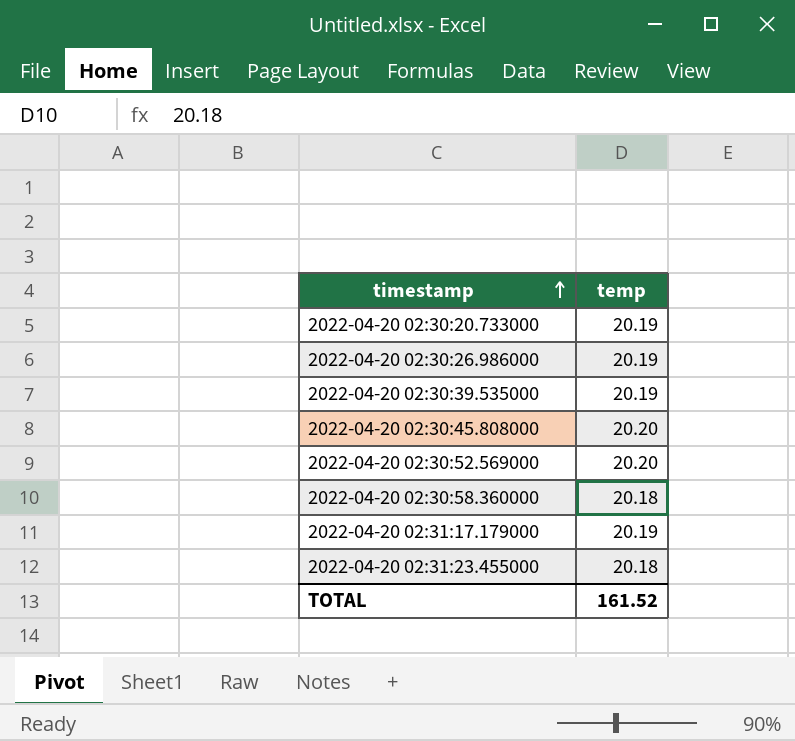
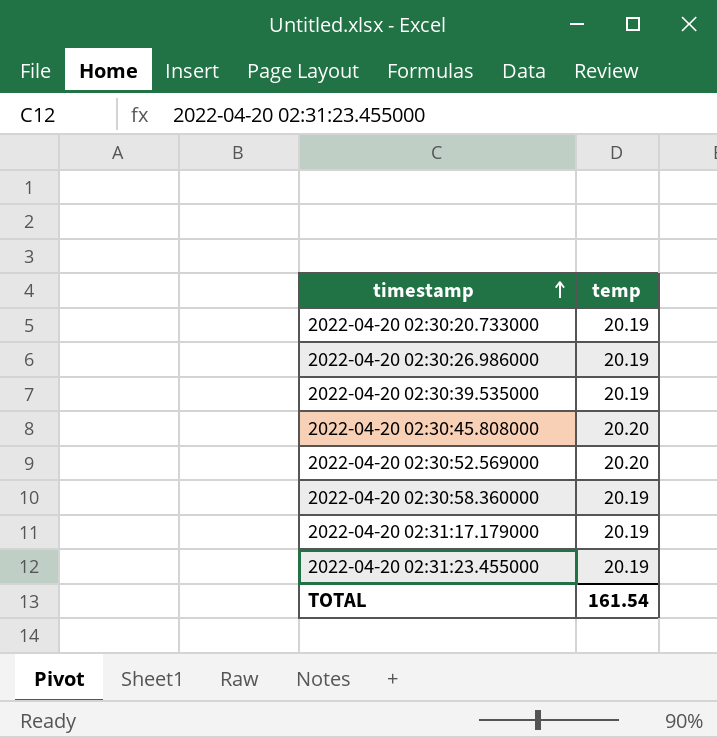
2022-04-20 02:30:58.360000 | temp: 20.18 -> 20.19
2022-04-20 02:31:23.455000 | temp: 20.18 -> 20.19
TOTAL | temp: 161.52 -> 161.54

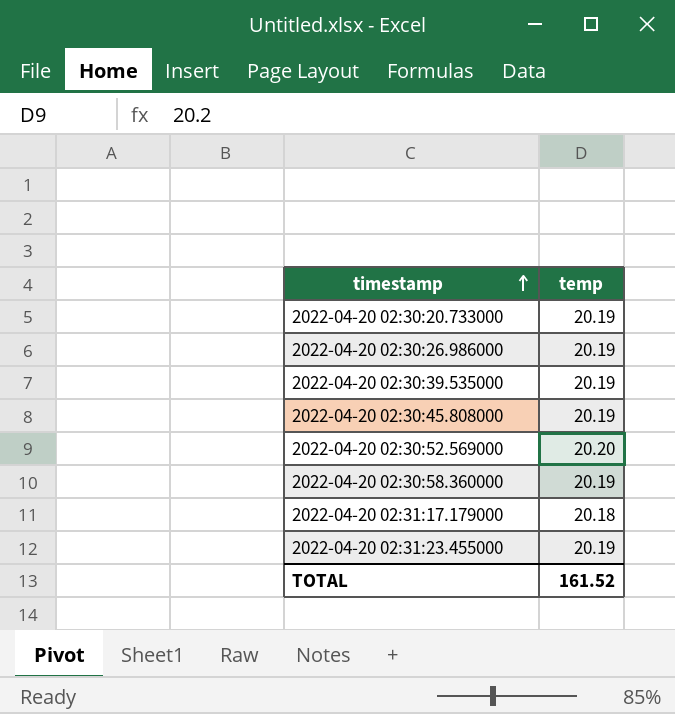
2022-04-20 02:30:45.808000 | temp: 20.20 -> 20.19
2022-04-20 02:31:17.179000 | temp: 20.19 -> 20.18
TOTAL | temp: 161.54 -> 161.52

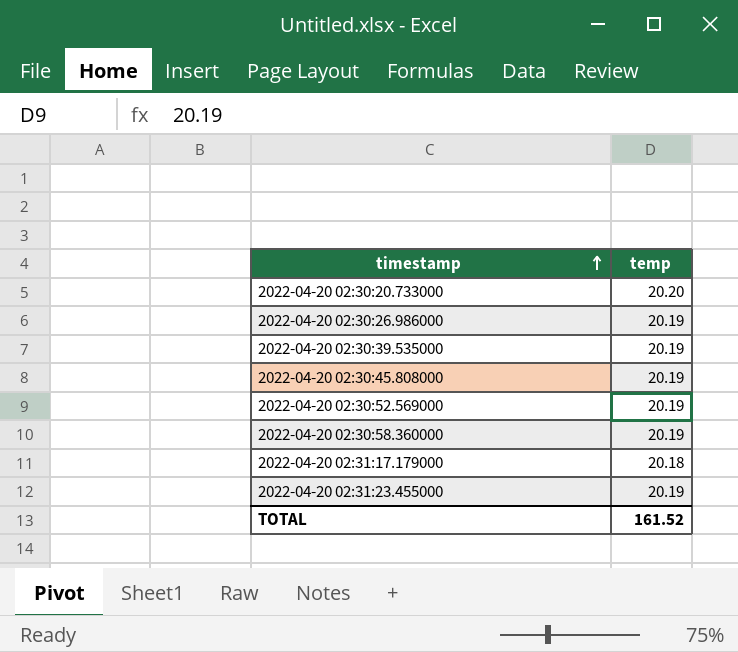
2022-04-20 02:30:20.733000 | temp: 20.19 -> 20.20
2022-04-20 02:30:52.569000 | temp: 20.20 -> 20.19

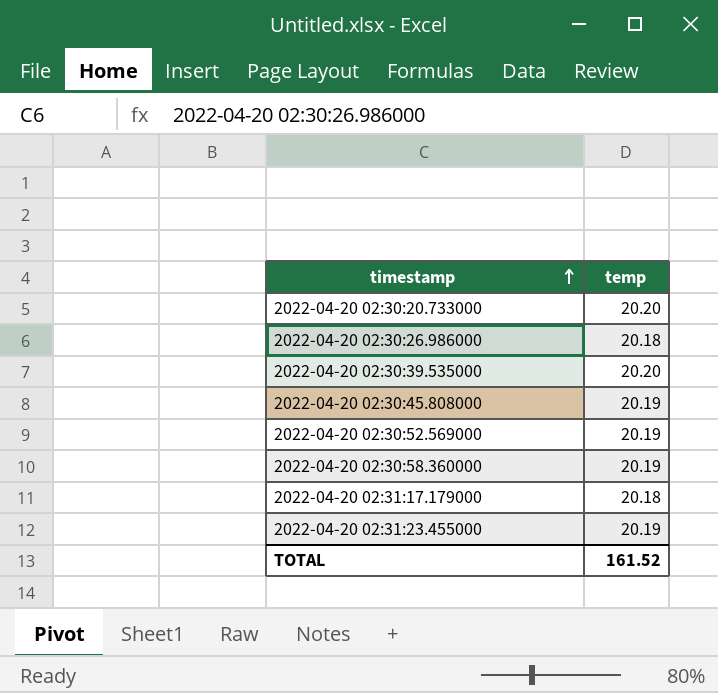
2022-04-20 02:30:26.986000 | temp: 20.19 -> 20.18
2022-04-20 02:30:39.535000 | temp: 20.19 -> 20.20

